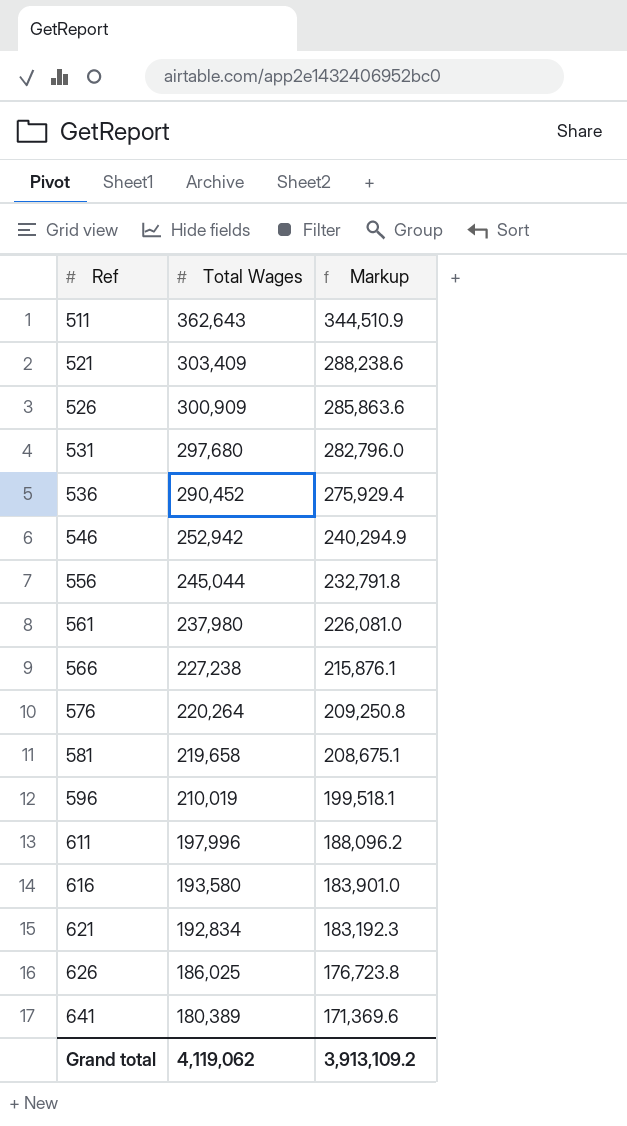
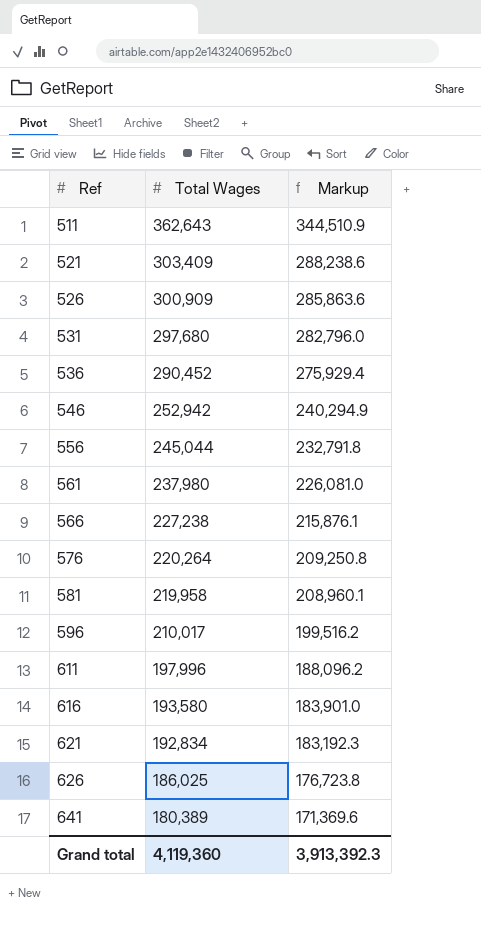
581 | Total Wages: 219,658 -> 219,958
581 | Markup: 208,675.1 -> 208,960.1
596 | Total Wages: 210,019 -> 210,017
596 | Markup: 199,518.1 -> 199,516.2
Grand total | Total Wages: 4,119,062 -> 4,119,360
Grand total | Markup: 3,913,109.2 -> 3,913,392.3

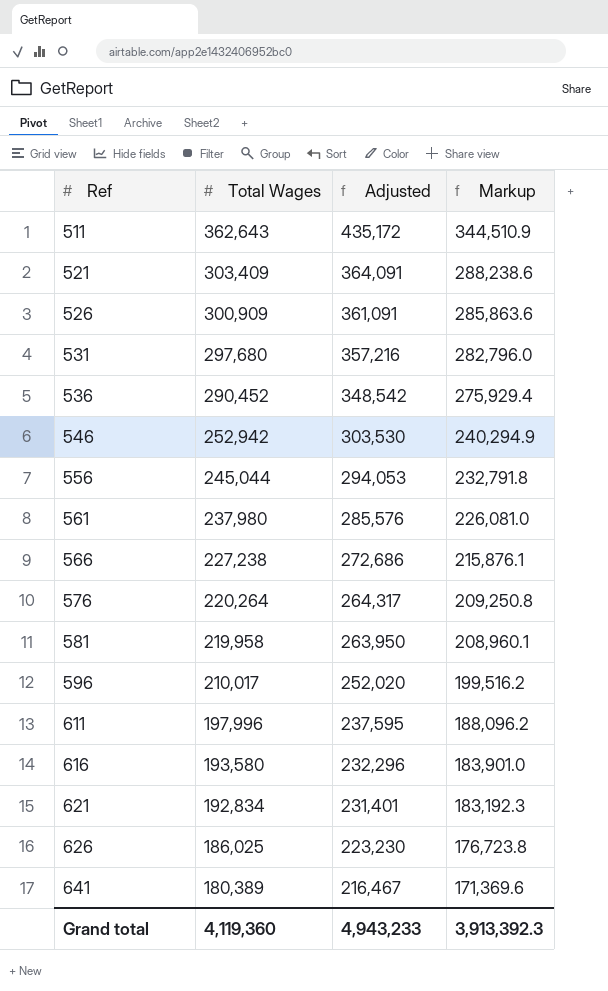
column Adjusted | formula: none -> [Total Wages] * 1.2

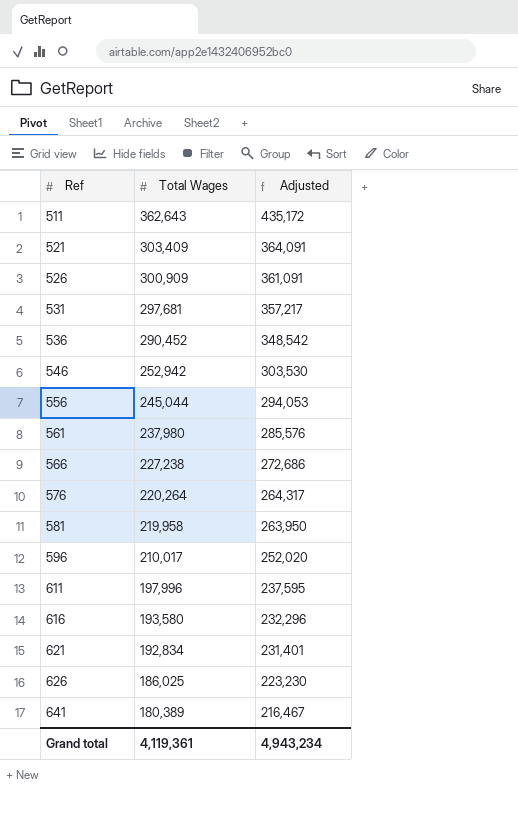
column Markup | formula: [Total Wages] * 0.95 -> none
531 | Total Wages: 297,680 -> 297,681
531 | Adjusted: 357,216 -> 357,217
Grand total | Total Wages: 4,119,360 -> 4,119,361
Grand total | Adjusted: 4,943,233 -> 4,943,234

